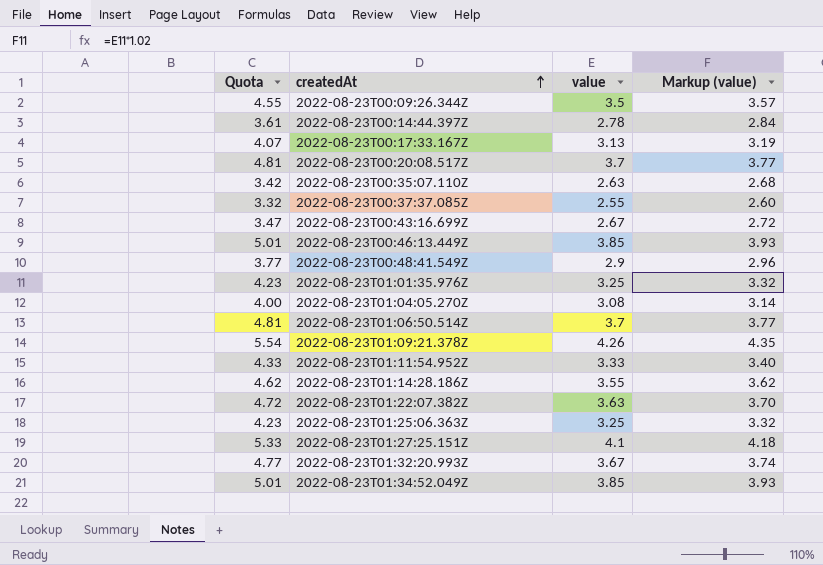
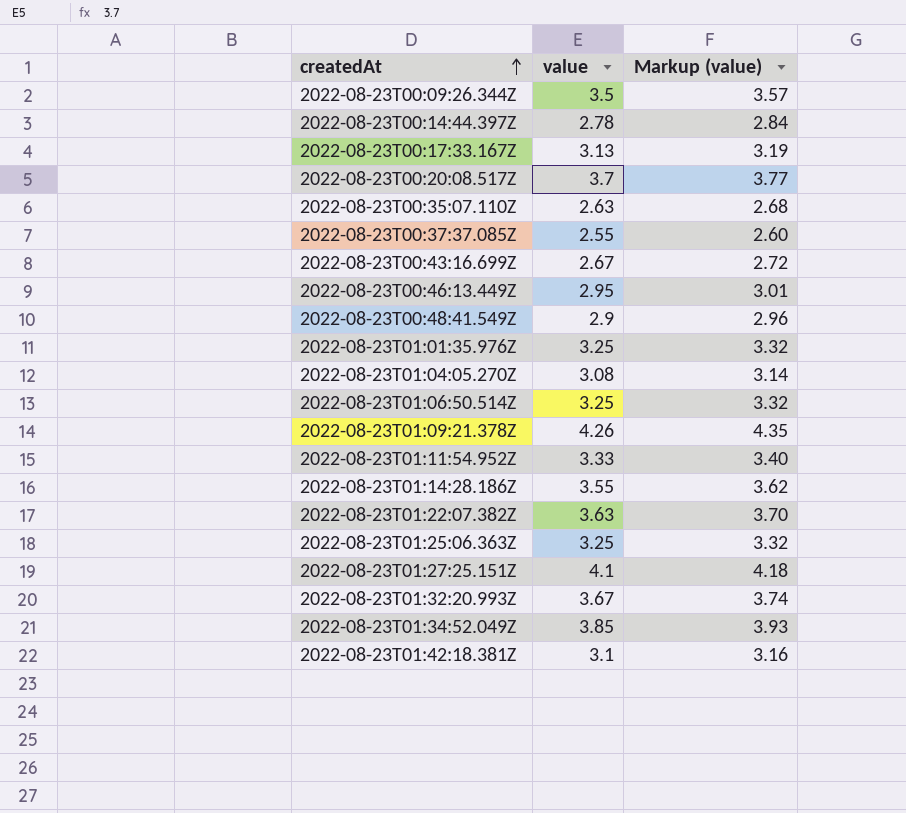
column Quota | formula: [value] * 1.3 -> none
2022-08-23T00:46:13.449Z | value: 3.85 -> 2.95
2022-08-23T00:46:13.449Z | Markup (value): 3.93 -> 3.01
2022-08-23T01:06:50.514Z | value: 3.7 -> 3.25
2022-08-23T01:06:50.514Z | Markup (value): 3.77 -> 3.32
row 2022-08-23T01:42:18.381Z: none -> 3.1 | 3.16

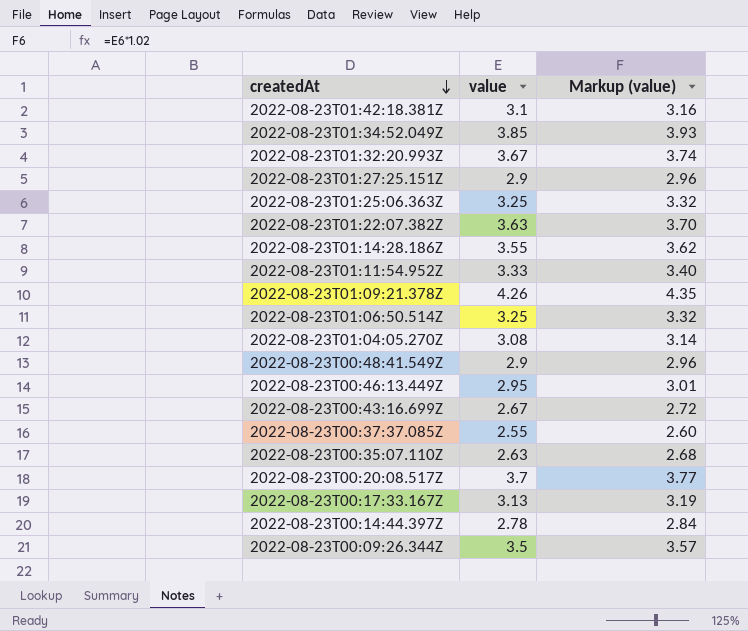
row order: createdAt ascending -> createdAt descending
row 2022-08-23T01:01:35.976Z: 3.25 | 3.32 -> none
2022-08-23T01:27:25.151Z | value: 4.1 -> 2.9
2022-08-23T01:27:25.151Z | Markup (value): 4.18 -> 2.96

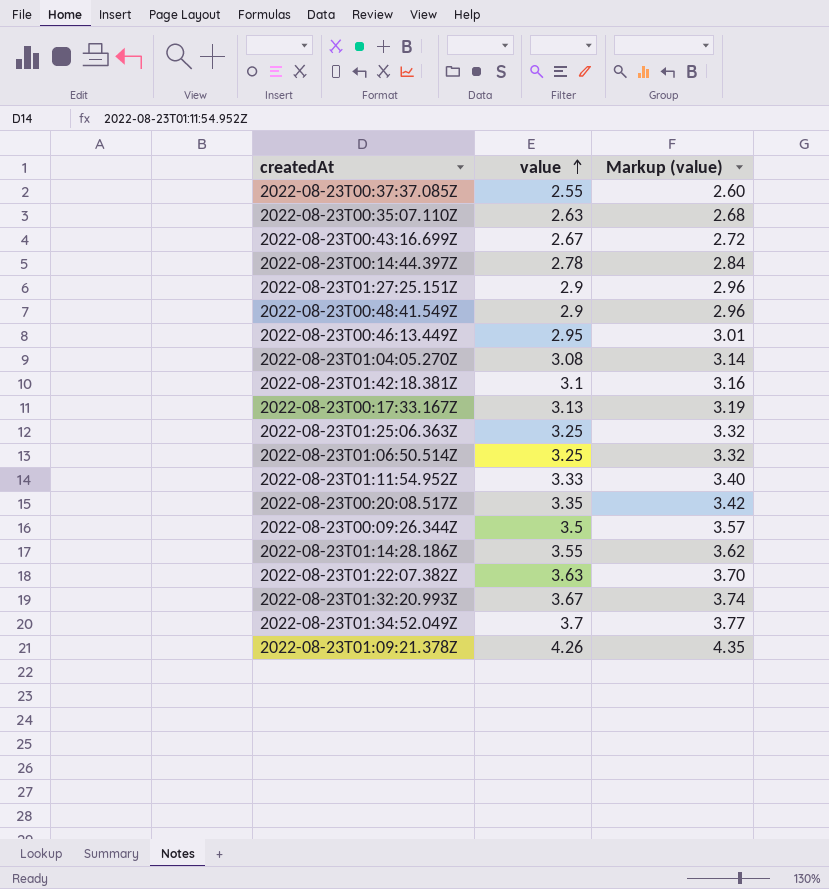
row order: createdAt descending -> value ascending
2022-08-23T00:20:08.517Z | value: 3.7 -> 3.35
2022-08-23T00:20:08.517Z | Markup (value): 3.77 -> 3.42
2022-08-23T01:34:52.049Z | value: 3.85 -> 3.7
2022-08-23T01:34:52.049Z | Markup (value): 3.93 -> 3.77

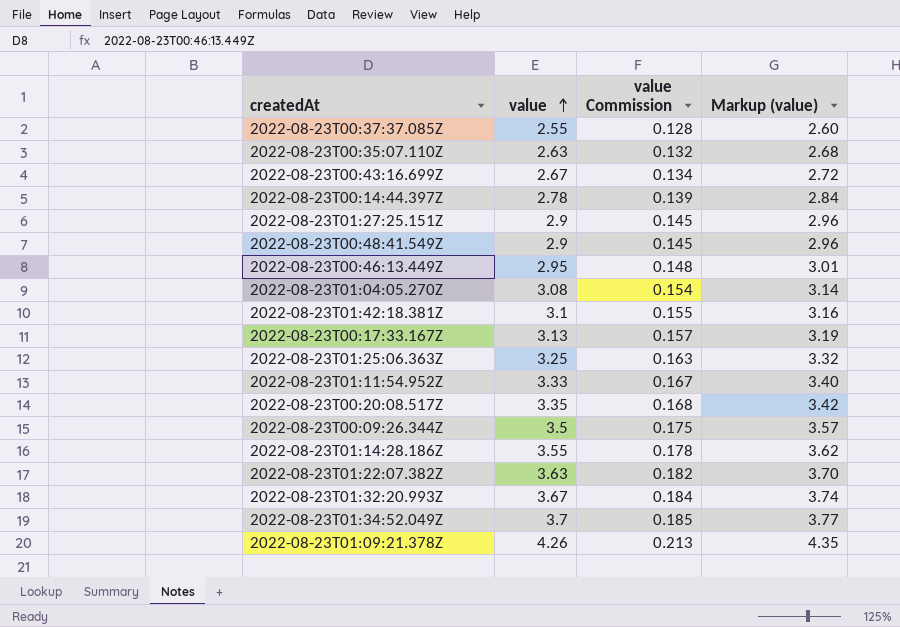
column value Commission | formula: none -> [value] * 0.05
row 2022-08-23T01:06:50.514Z: 3.25 | 3.32 -> none

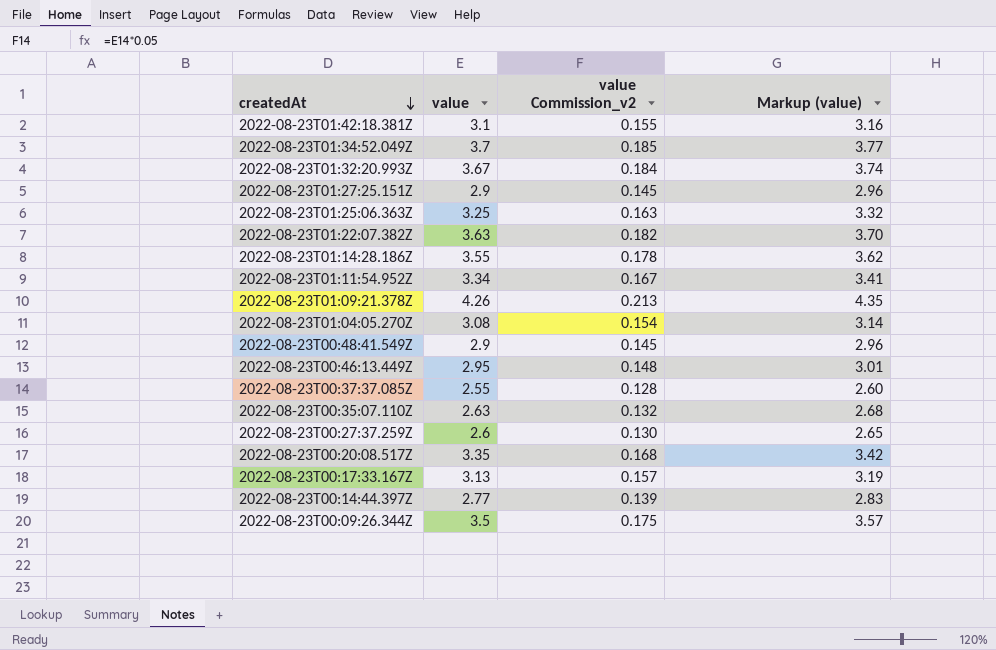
row order: value ascending -> createdAt descending
column name: value Commission -> value Commission_v2
row 2022-08-23T00:43:16.699Z: 2.67 | 0.134 | 2.72 -> none
2022-08-23T01:11:54.952Z | value: 3.33 -> 3.34
2022-08-23T01:11:54.952Z | Markup (value): 3.40 -> 3.41
row 2022-08-23T00:27:37.259Z: none -> 2.6 | 0.130 | 2.65
2022-08-23T00:14:44.397Z | value: 2.78 -> 2.77
2022-08-23T00:14:44.397Z | Markup (value): 2.84 -> 2.83

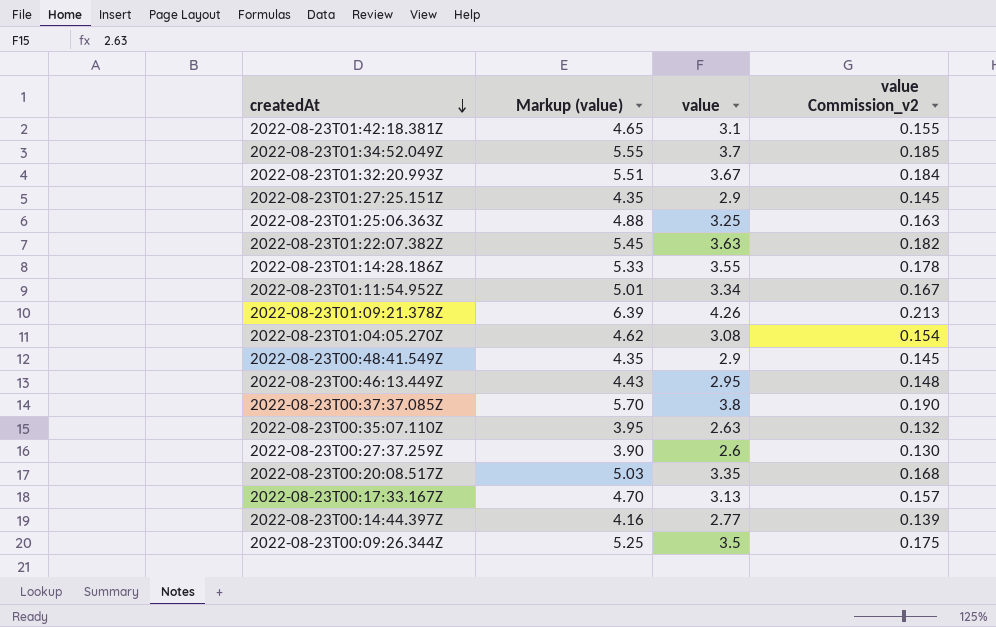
column Markup (value) | formula: [value] * 1.02 -> [value] * 1.5
column Markup (value) | position: 4 -> 2
2022-08-23T00:37:37.085Z | value: 2.55 -> 3.8
2022-08-23T00:37:37.085Z | value Commission_v2: 0.128 -> 0.190

